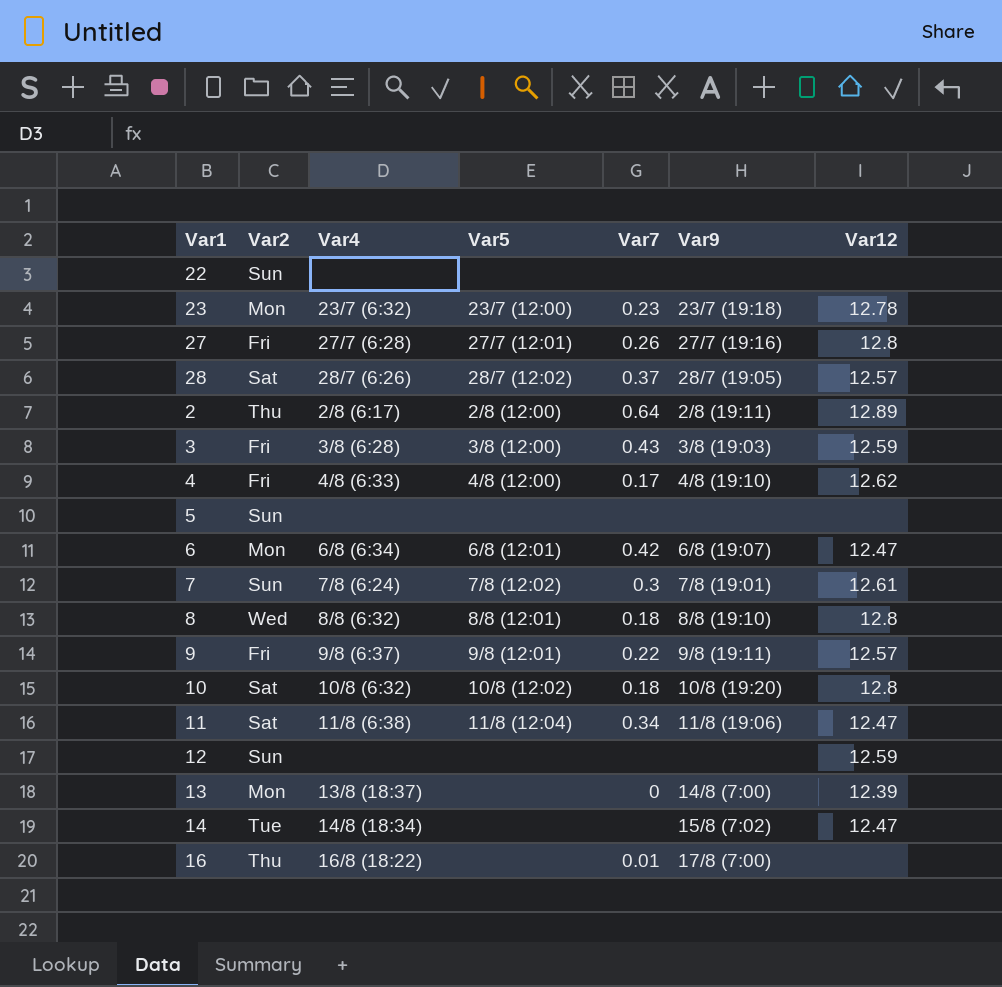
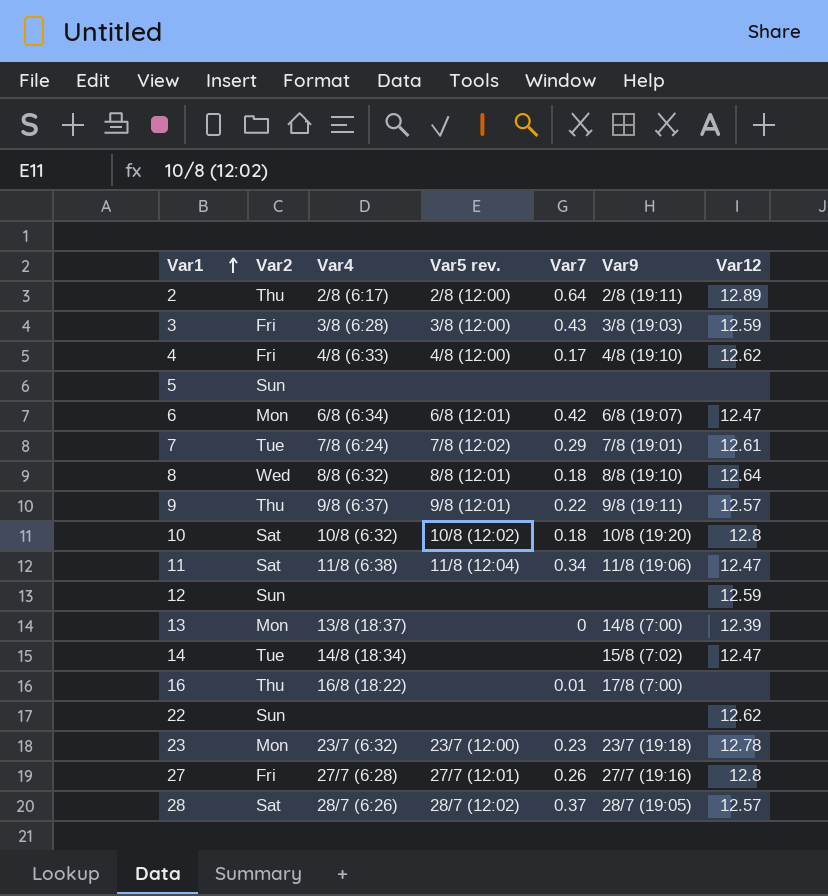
row order: none -> Var1 ascending
column name: Var5 -> Var5 rev.
7 | Var2: Sun -> Tue
7 | Var7: 0.3 -> 0.29
8 | Var12: 12.8 -> 12.64
9 | Var2: Fri -> Thu
22 | Var12: none -> 12.62

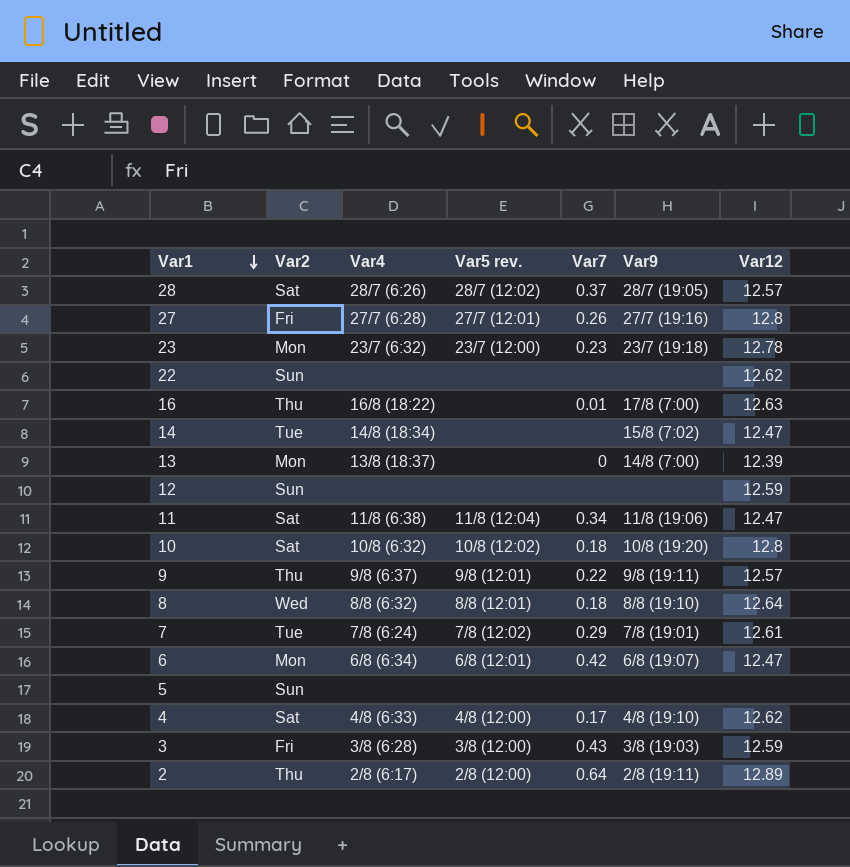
row order: Var1 ascending -> Var1 descending
16 | Var12: none -> 12.63
4 | Var2: Fri -> Sat

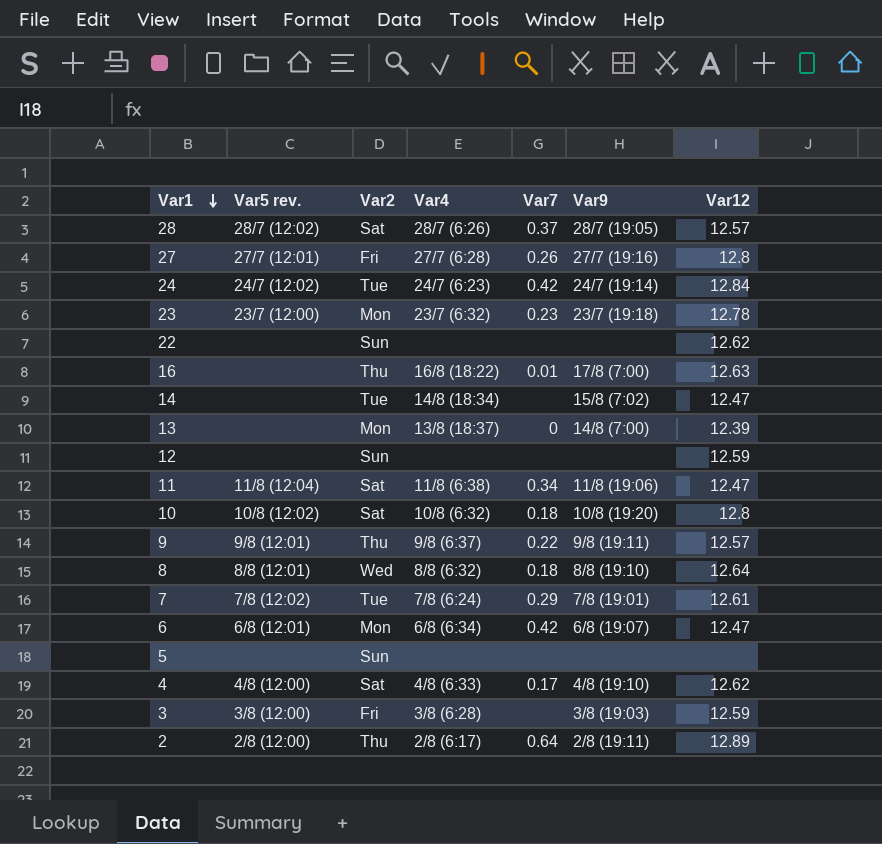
column Var5 rev. | position: 4 -> 2
row 24: none -> 24/7 (12:02) | Tue | 24/7 (6:23) | 0.42 | 24/7 (19:14) | 12.84
3 | Var7: 0.43 -> none

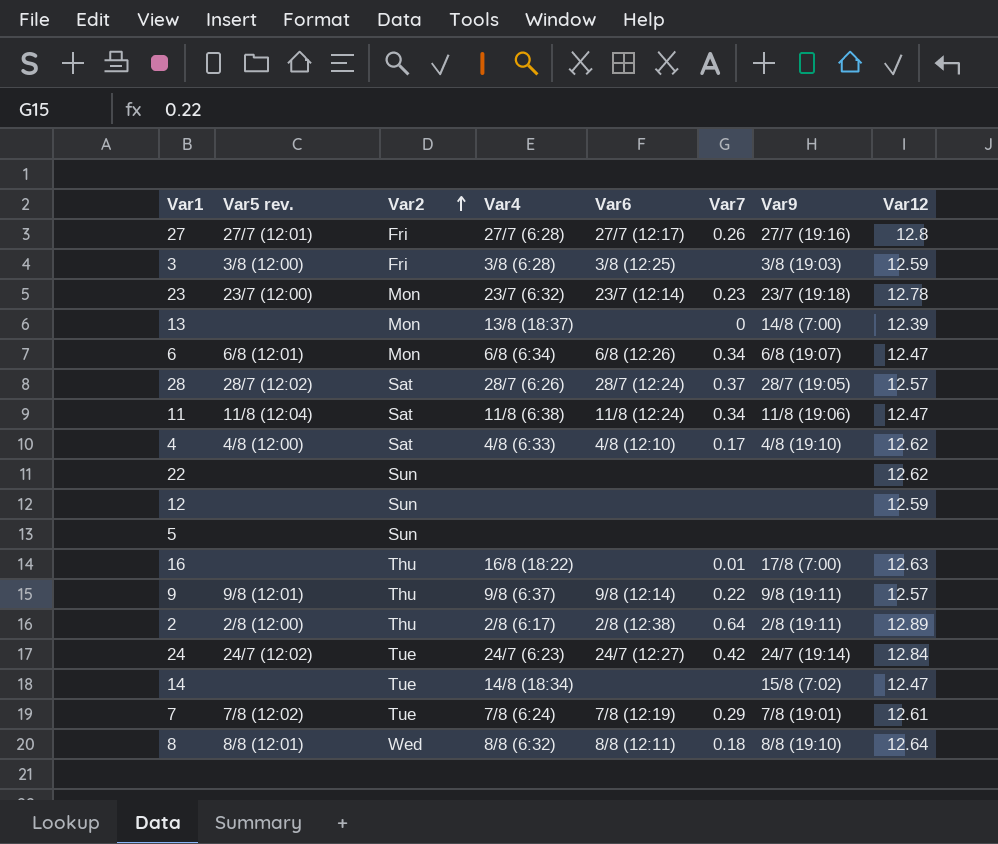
row order: Var1 descending -> Var2 ascending
column Var6 | position: none -> 5
row 10: 10/8 (12:02) | Sat | 10/8 (6:32) | 0.18 | 10/8 (19:20) | 12.8 -> none
6 | Var7: 0.42 -> 0.34

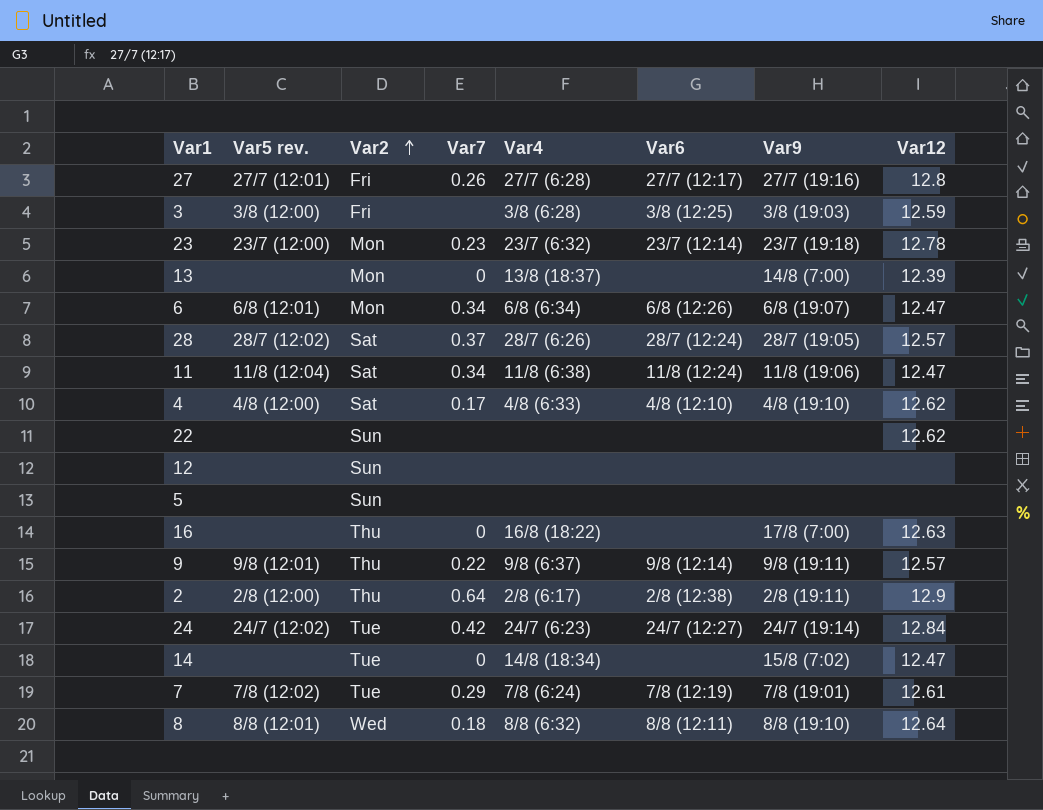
column Var7 | position: 6 -> 4
12 | Var12: 12.59 -> none
16 | Var7: 0.01 -> 0
2 | Var12: 12.89 -> 12.9
14 | Var7: none -> 0

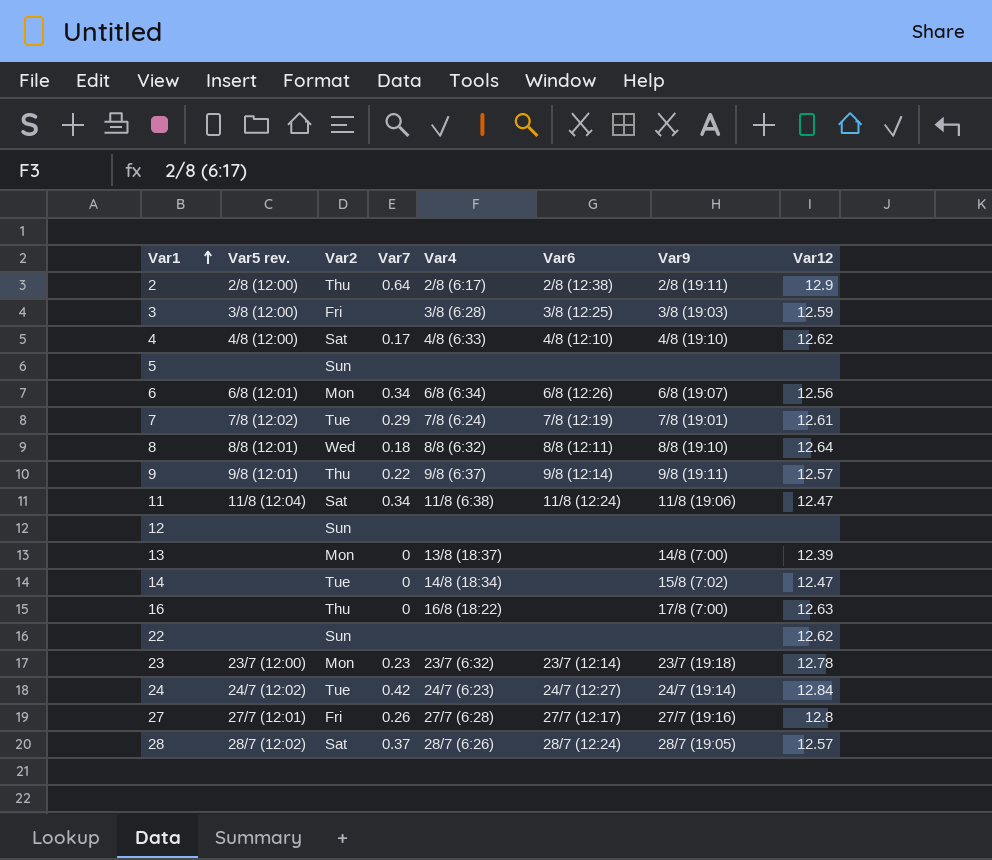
row order: Var2 ascending -> Var1 ascending
6 | Var12: 12.47 -> 12.56

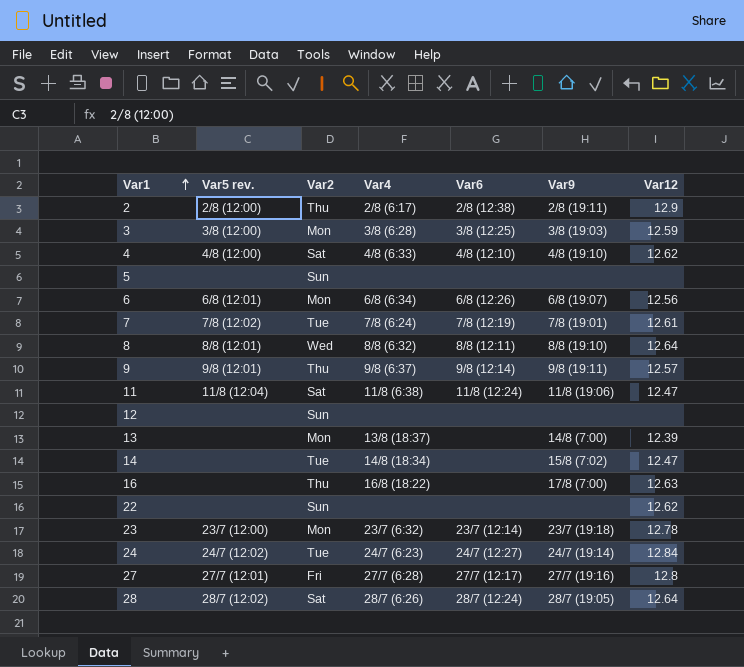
column Var7 | position: 4 -> none
3 | Var2: Fri -> Mon
28 | Var12: 12.57 -> 12.64

